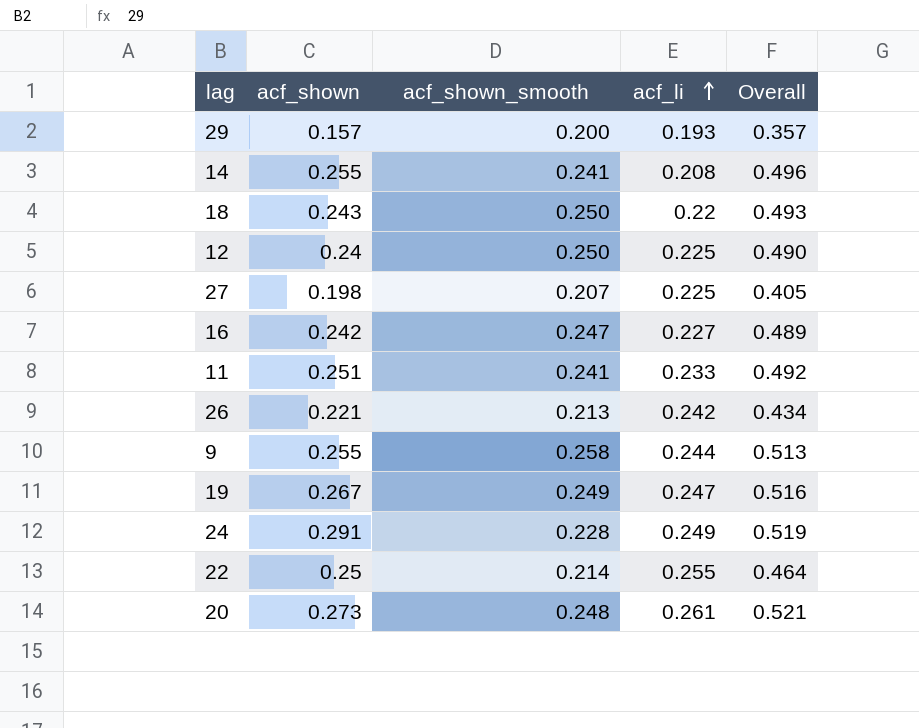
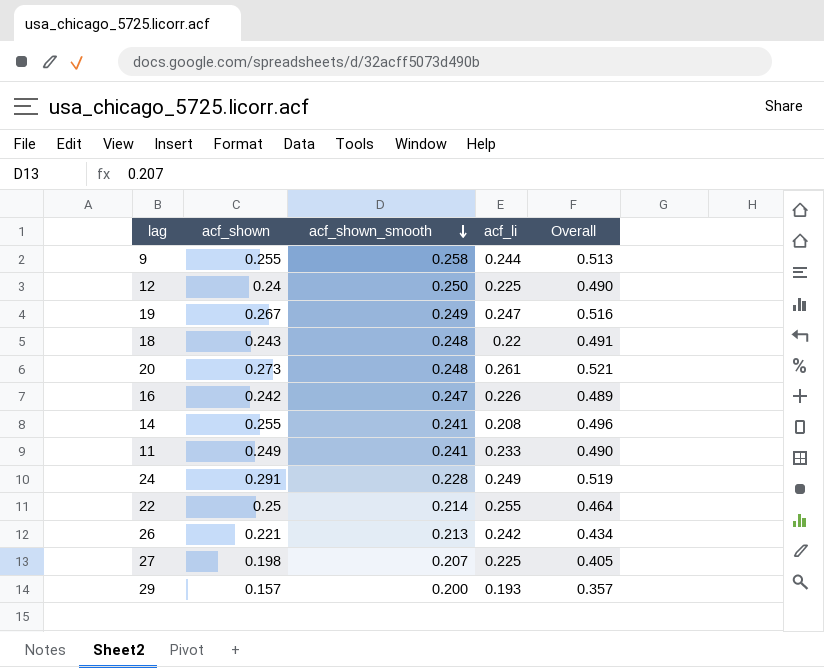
row order: acf_li ascending -> acf_shown_smooth descending
18 | acf_shown_smooth: 0.250 -> 0.248
18 | Overall: 0.493 -> 0.491
16 | acf_li: 0.227 -> 0.226
11 | acf_shown: 0.251 -> 0.249
11 | Overall: 0.492 -> 0.490

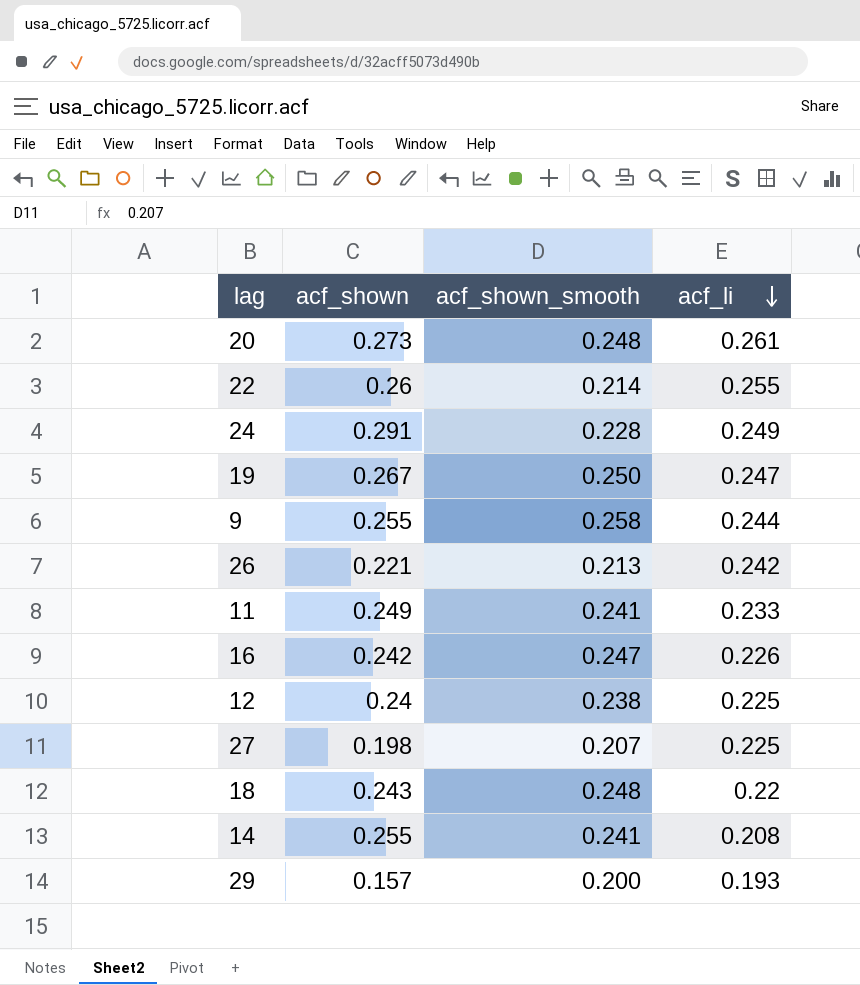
row order: acf_shown_smooth descending -> acf_li descending
column Overall | formula: [acf_shown] + [acf_shown_smooth] -> none
22 | acf_shown: 0.25 -> 0.26
19 | acf_shown_smooth: 0.249 -> 0.250
12 | acf_shown_smooth: 0.250 -> 0.238

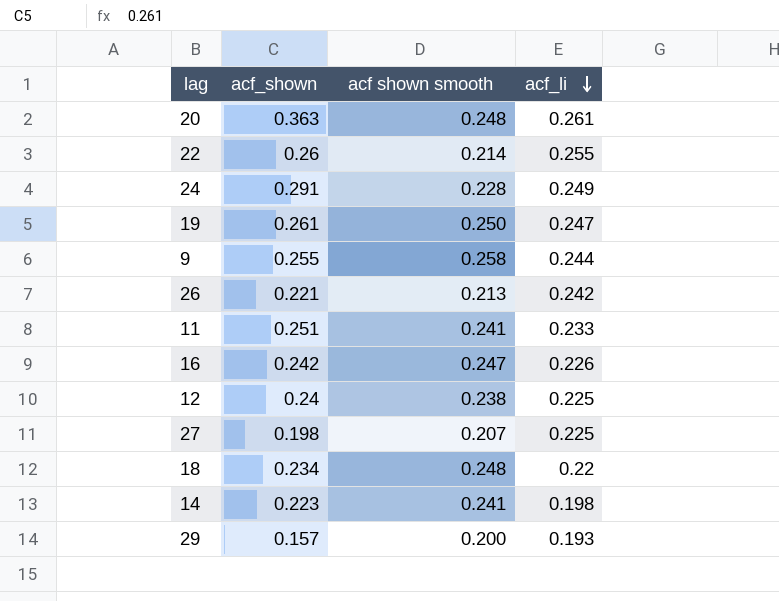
column name: acf_shown_smooth -> acf shown smooth
20 | acf_shown: 0.273 -> 0.363
19 | acf_shown: 0.267 -> 0.261
11 | acf_shown: 0.249 -> 0.251
18 | acf_shown: 0.243 -> 0.234
14 | acf_shown: 0.255 -> 0.223
14 | acf_li: 0.208 -> 0.198

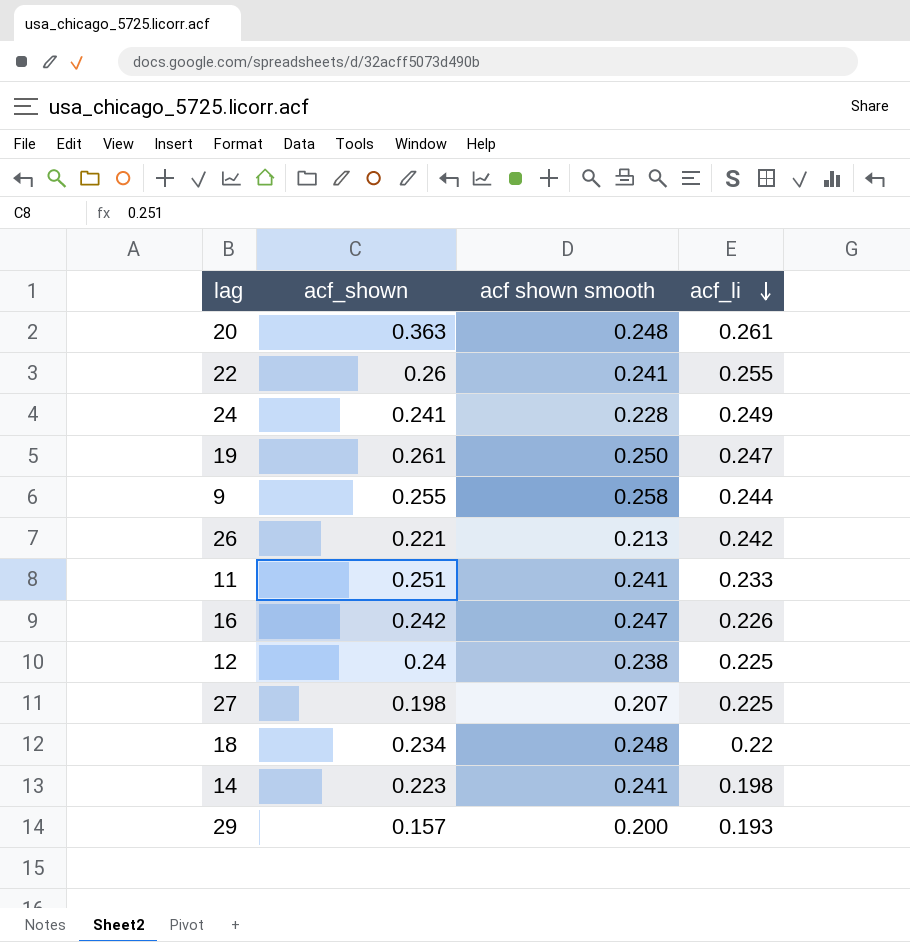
22 | acf shown smooth: 0.214 -> 0.241
24 | acf_shown: 0.291 -> 0.241

